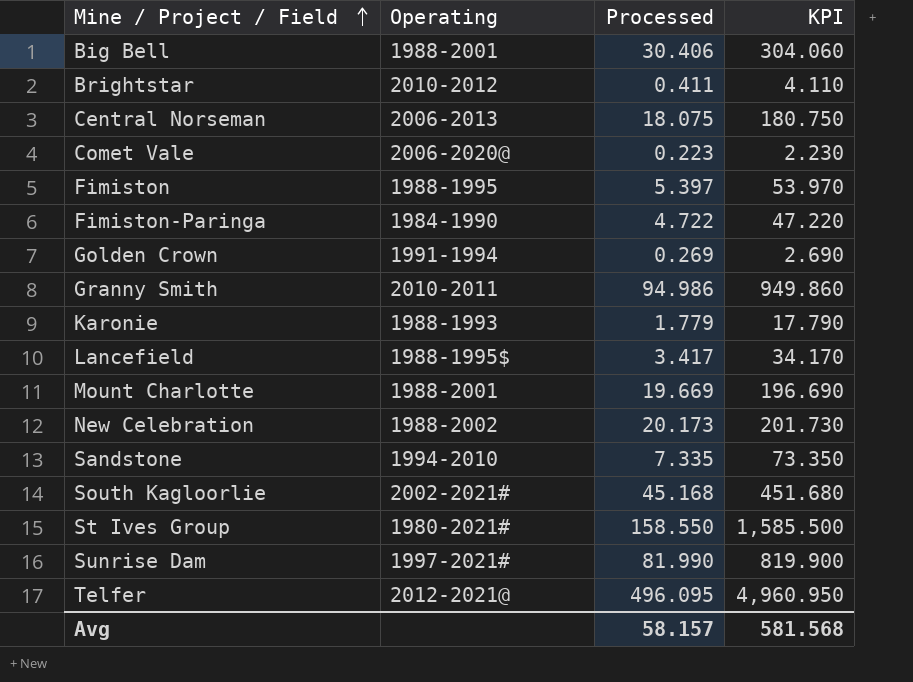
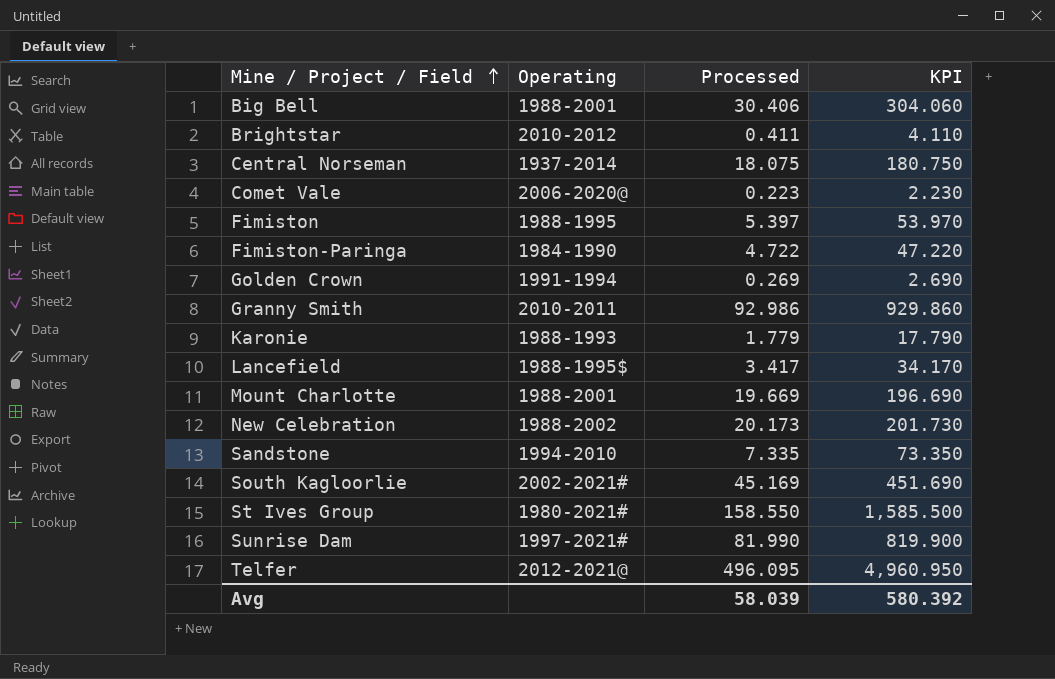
Central Norseman | Operating: 2006-2013 -> 1937-2014
Granny Smith | Processed: 94.986 -> 92.986
Granny Smith | KPI: 949.860 -> 929.860
South Kagloorlie | Processed: 45.168 -> 45.169
South Kagloorlie | KPI: 451.680 -> 451.690
Avg | Processed: 58.157 -> 58.039
Avg | KPI: 581.568 -> 580.392

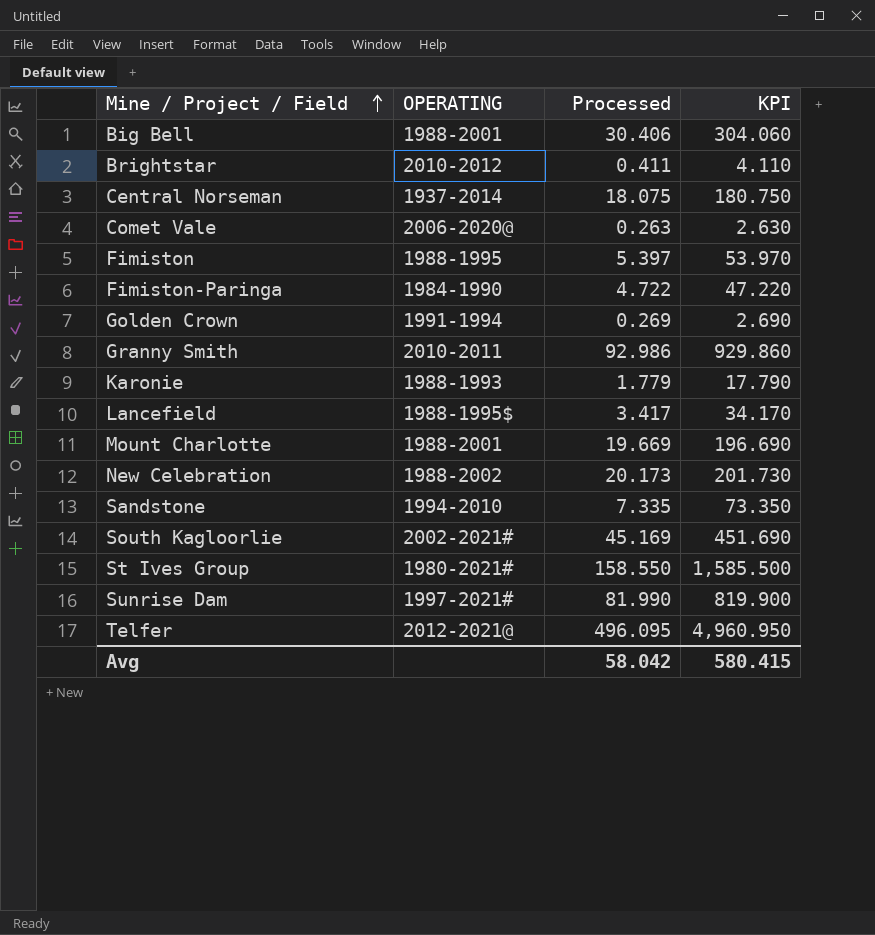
column name: Operating -> OPERATING
Comet Vale | Processed: 0.223 -> 0.263
Comet Vale | KPI: 2.230 -> 2.630
Avg | Processed: 58.039 -> 58.042
Avg | KPI: 580.392 -> 580.415

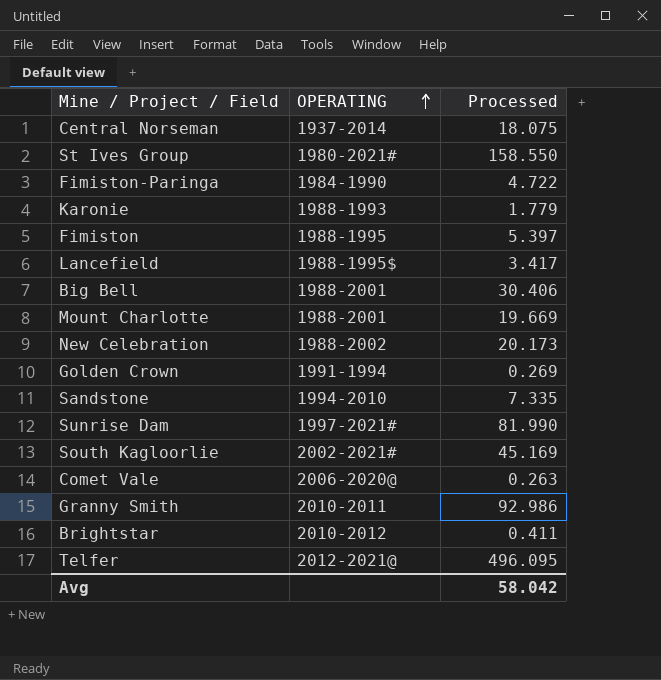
row order: Mine / Project / Field ascending -> OPERATING ascending
column KPI | formula: [Processed] * 10 -> none

